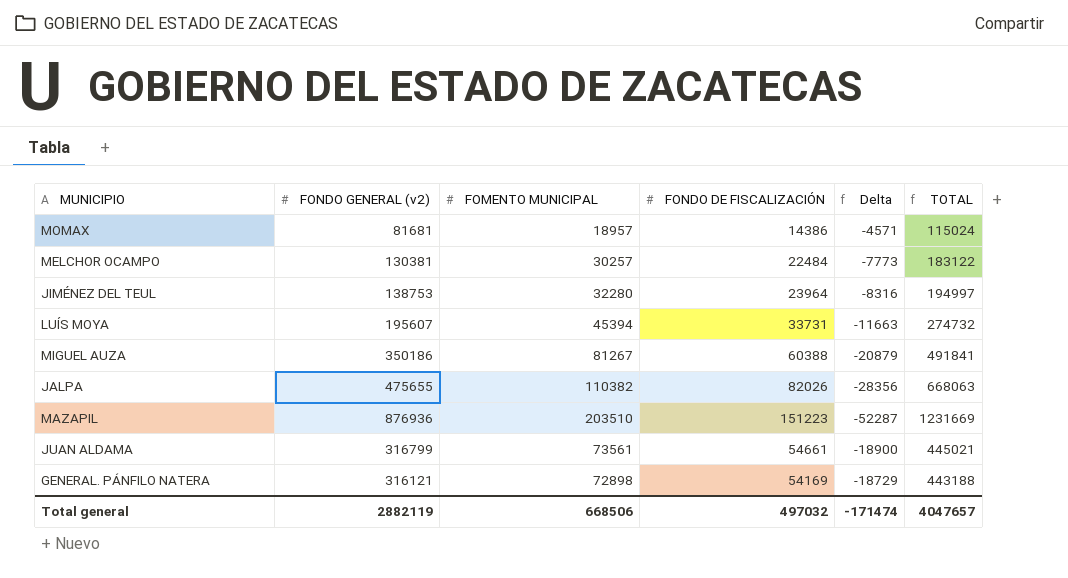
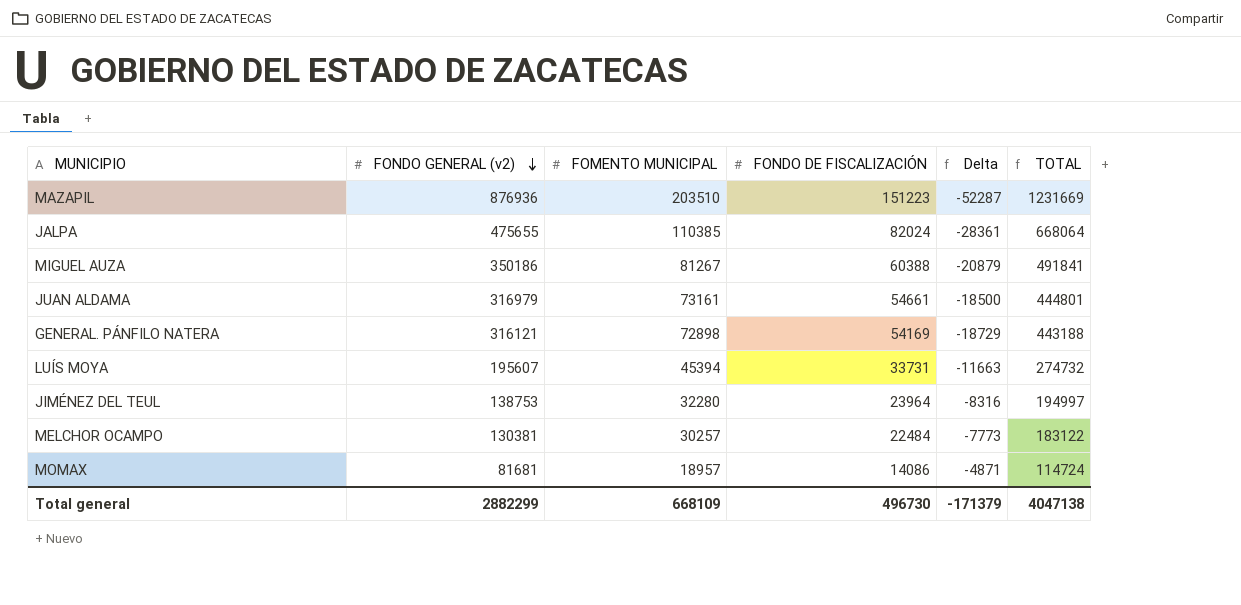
row order: none -> FONDO GENERAL (v2) descending
JALPA | FOMENTO MUNICIPAL: 110382 -> 110385
JALPA | FONDO DE FISCALIZACIÓN: 82026 -> 82024
JALPA | Delta: -28356 -> -28361
JALPA | TOTAL: 668063 -> 668064
JUAN ALDAMA | FONDO GENERAL (v2): 316799 -> 316979
JUAN ALDAMA | FOMENTO MUNICIPAL: 73561 -> 73161
JUAN ALDAMA | Delta: -18900 -> -18500
JUAN ALDAMA | TOTAL: 445021 -> 444801
MOMAX | FONDO DE FISCALIZACIÓN: 14386 -> 14086
MOMAX | Delta: -4571 -> -4871
MOMAX | TOTAL: 115024 -> 114724
Total general | FONDO GENERAL (v2): 2882119 -> 2882299
Total general | FOMENTO MUNICIPAL: 668506 -> 668109
Total general | FONDO DE FISCALIZACIÓN: 497032 -> 496730
Total general | Delta: -171474 -> -171379
Total general | TOTAL: 4047657 -> 4047138

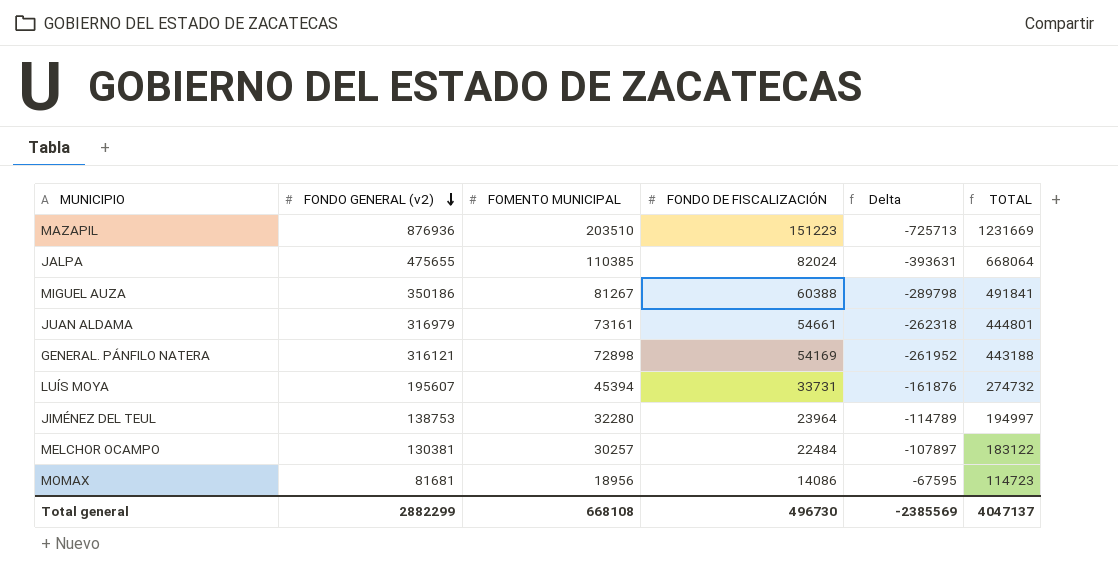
column Delta | formula: [FONDO DE FISCALIZACIÓN] - [FOMENTO MUNICIPAL] -> [FONDO DE FISCALIZACIÓN] - [FONDO GENERAL (v2)]
MOMAX | FOMENTO MUNICIPAL: 18957 -> 18956
MOMAX | TOTAL: 114724 -> 114723
Total general | FOMENTO MUNICIPAL: 668109 -> 668108
Total general | Delta: -171379 -> -2385569
Total general | TOTAL: 4047138 -> 4047137

